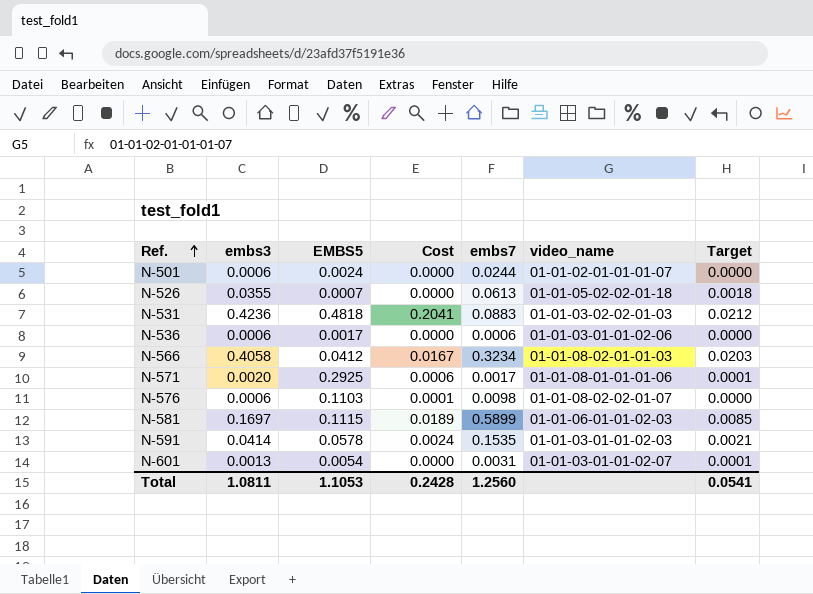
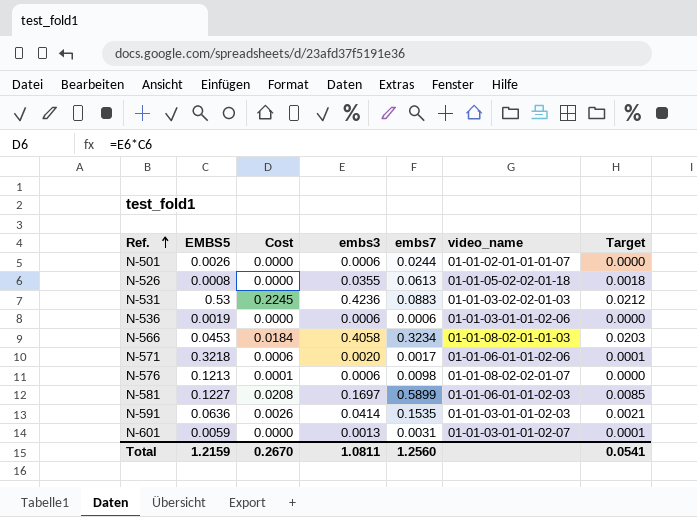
column embs3 | position: 2 -> 4
N-501 | EMBS5: 0.0024 -> 0.0026
N-526 | EMBS5: 0.0007 -> 0.0008
N-531 | EMBS5: 0.4818 -> 0.53
N-531 | Cost: 0.2041 -> 0.2245
N-536 | EMBS5: 0.0017 -> 0.0019
N-566 | EMBS5: 0.0412 -> 0.0453
N-566 | Cost: 0.0167 -> 0.0184
N-571 | EMBS5: 0.2925 -> 0.3218
N-571 | video_name: 01-01-08-01-01-01-06 -> 01-01-06-01-01-02-06
N-576 | EMBS5: 0.1103 -> 0.1213
N-581 | EMBS5: 0.1115 -> 0.1227
N-581 | Cost: 0.0189 -> 0.0208
N-591 | EMBS5: 0.0578 -> 0.0636
N-591 | Cost: 0.0024 -> 0.0026
N-601 | EMBS5: 0.0054 -> 0.0059
Total | EMBS5: 1.1053 -> 1.2159
Total | Cost: 0.2428 -> 0.2670

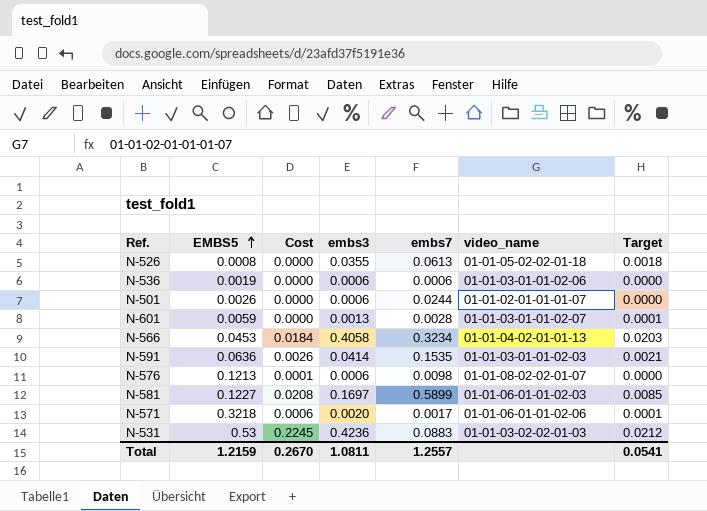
row order: Ref. ascending -> EMBS5 ascending
N-601 | embs7: 0.0031 -> 0.0028
N-566 | video_name: 01-01-08-02-01-01-03 -> 01-01-04-02-01-01-13
Total | embs7: 1.2560 -> 1.2557

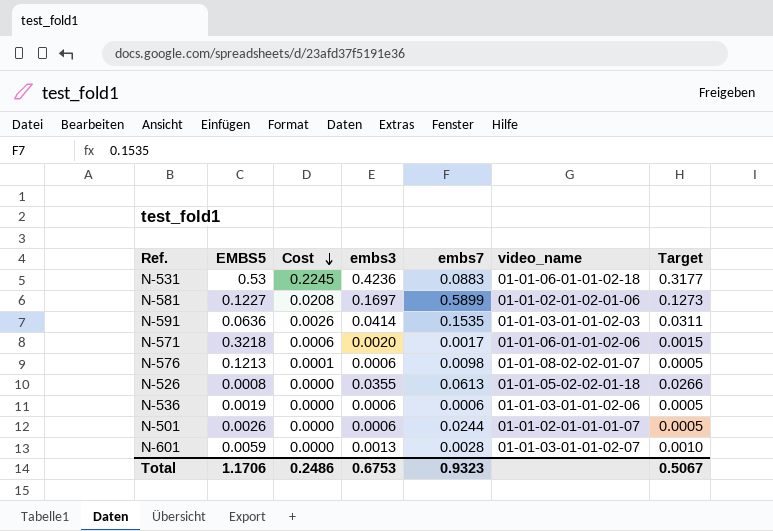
row order: EMBS5 ascending -> Cost descending
column Target | formula: [embs3] * 0.05 -> [embs3] * 0.75
row N-566: 0.0453 | 0.0184 | 0.4058 | 0.3234 | 01-01-04-02-01-01-13 | 0.0203 -> none
N-531 | video_name: 01-01-03-02-02-01-03 -> 01-01-06-01-01-02-18
N-581 | video_name: 01-01-06-01-01-02-03 -> 01-01-02-01-02-01-06
Total | EMBS5: 1.2159 -> 1.1706
Total | Cost: 0.2670 -> 0.2486
Total | embs3: 1.0811 -> 0.6753
Total | embs7: 1.2557 -> 0.9323
Total | Target: 0.0541 -> 0.5067

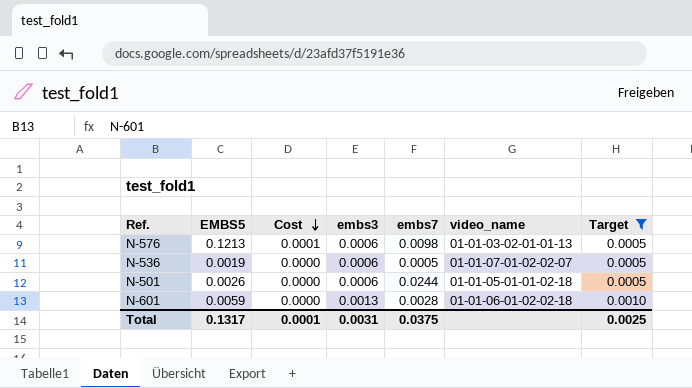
filter: none -> Target <= 0.0010
N-576 | video_name: 01-01-08-02-02-01-07 -> 01-01-03-02-01-01-13
N-536 | embs7: 0.0006 -> 0.0005
N-536 | video_name: 01-01-03-01-01-02-06 -> 01-01-07-01-02-02-07
N-501 | video_name: 01-01-02-01-01-01-07 -> 01-01-05-01-01-02-18
N-601 | video_name: 01-01-03-01-01-02-07 -> 01-01-06-01-02-02-18
Total | EMBS5: 1.1706 -> 0.1317
Total | Cost: 0.2486 -> 0.0001
Total | embs3: 0.6753 -> 0.0031
Total | embs7: 0.9323 -> 0.0375
Total | Target: 0.5067 -> 0.0025

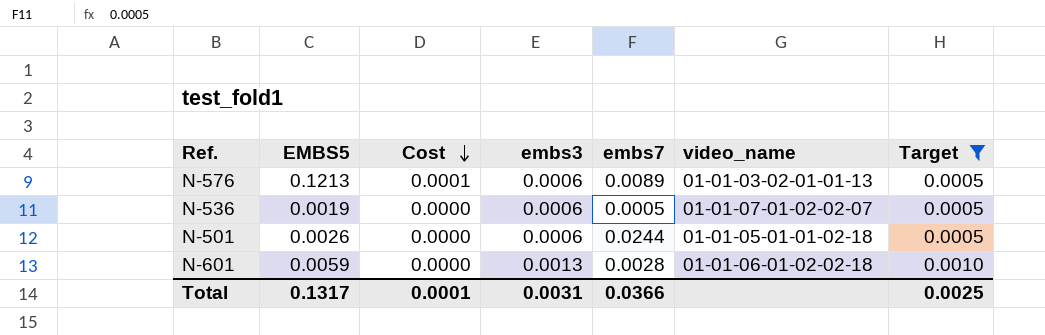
N-576 | embs7: 0.0098 -> 0.0089
Total | embs7: 0.0375 -> 0.0366

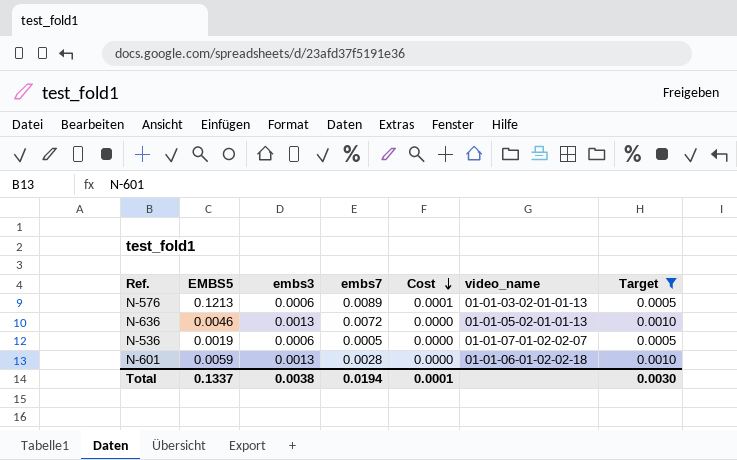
column Cost | position: 3 -> 5
row N-501: 0.0026 | 0.0000 | 0.0006 | 0.0244 | 01-01-05-01-01-02-18 | 0.0005 -> none
row N-636: none -> 0.0046 | 0.0013 | 0.0072 | 0.0000 | 01-01-05-02-01-01-13 | 0.0010
Total | EMBS5: 0.1317 -> 0.1337
Total | embs3: 0.0031 -> 0.0038
Total | embs7: 0.0366 -> 0.0194
Total | Target: 0.0025 -> 0.0030

